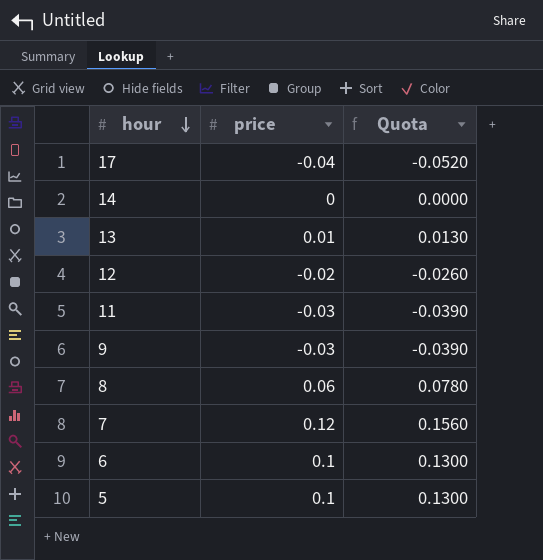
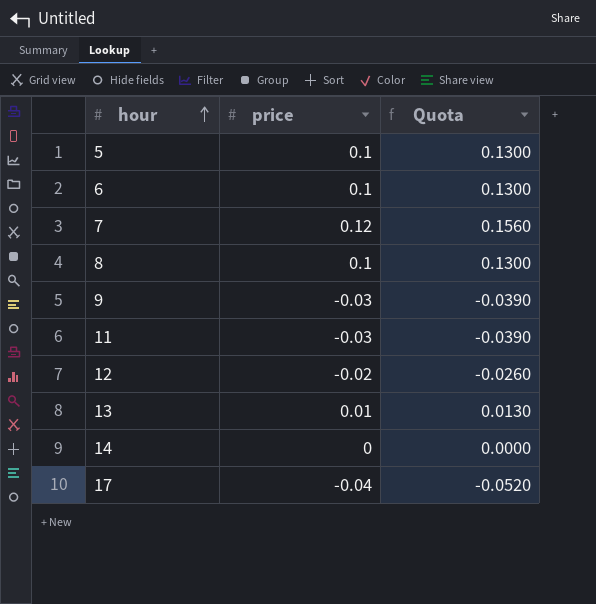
row order: hour descending -> hour ascending
8 | price: 0.06 -> 0.1
8 | Quota: 0.0780 -> 0.1300

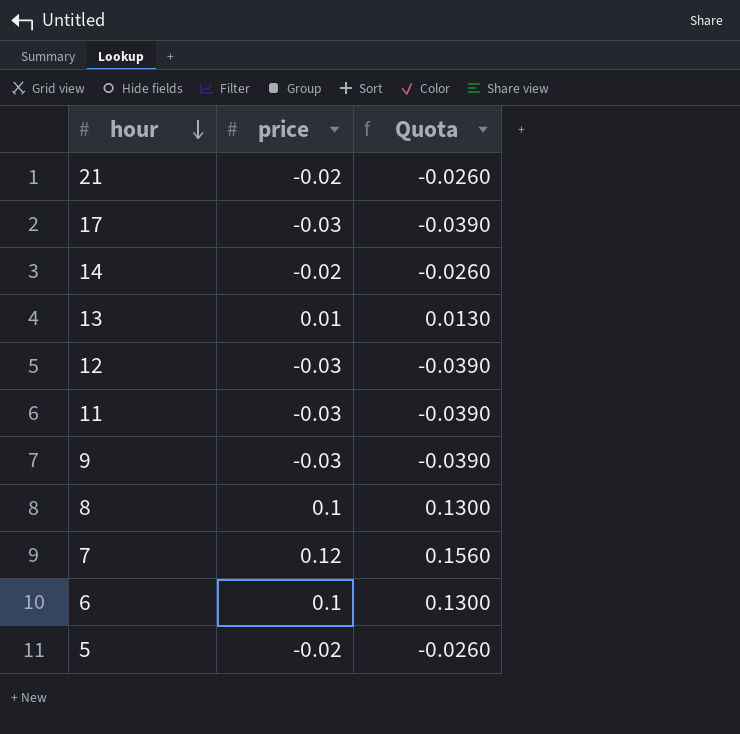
row order: hour ascending -> hour descending
row 21: none -> -0.02 | -0.0260
17 | price: -0.04 -> -0.03
17 | Quota: -0.0520 -> -0.0390
14 | price: 0 -> -0.02
14 | Quota: 0.0000 -> -0.0260
12 | price: -0.02 -> -0.03
12 | Quota: -0.0260 -> -0.0390
5 | price: 0.1 -> -0.02
5 | Quota: 0.1300 -> -0.0260

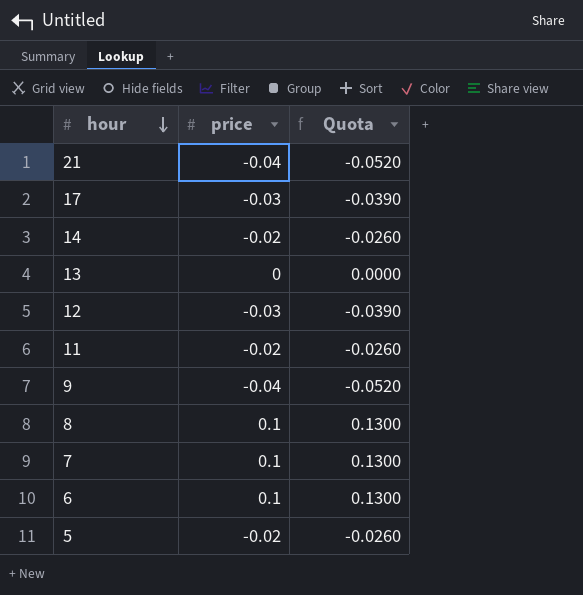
21 | price: -0.02 -> -0.04
21 | Quota: -0.0260 -> -0.0520
13 | price: 0.01 -> 0
13 | Quota: 0.0130 -> 0.0000
11 | price: -0.03 -> -0.02
11 | Quota: -0.0390 -> -0.0260
9 | price: -0.03 -> -0.04
9 | Quota: -0.0390 -> -0.0520
7 | price: 0.12 -> 0.1
7 | Quota: 0.1560 -> 0.1300

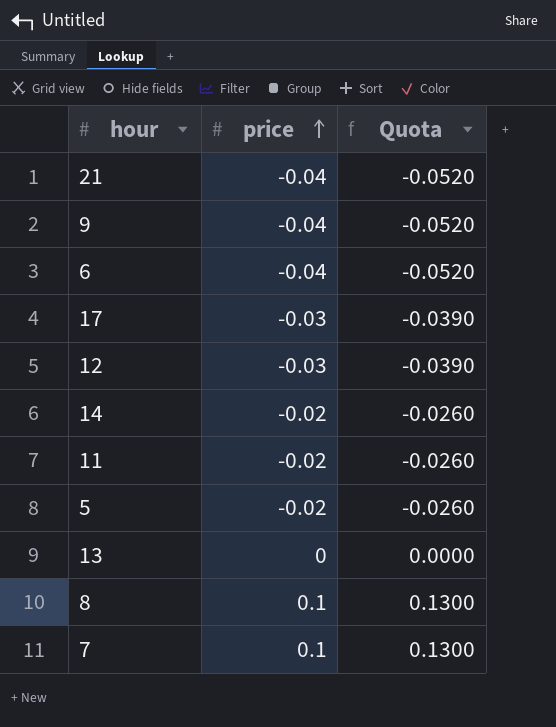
row order: hour descending -> price ascending
6 | price: 0.1 -> -0.04
6 | Quota: 0.1300 -> -0.0520

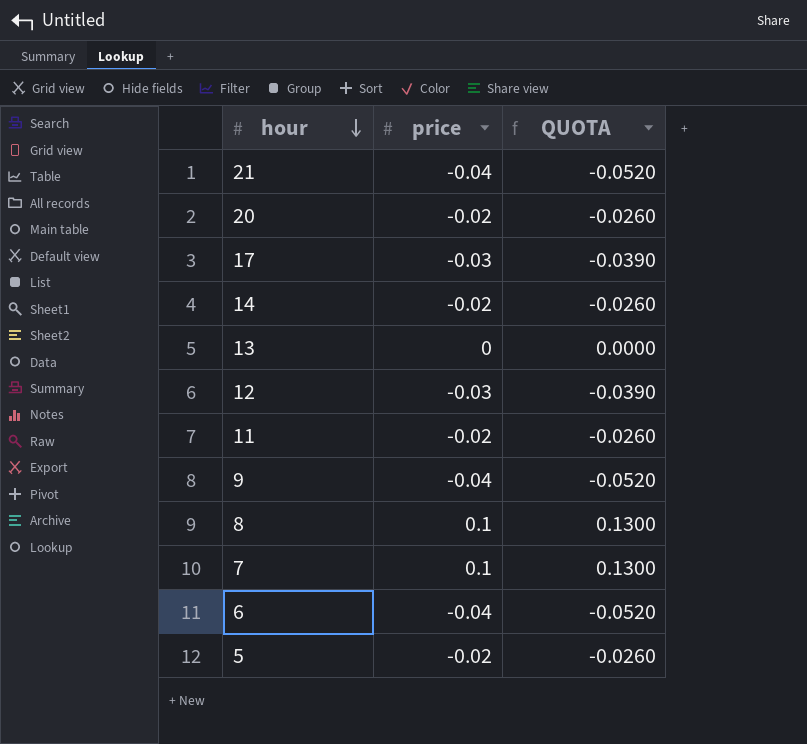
row order: price ascending -> hour descending
column name: Quota -> QUOTA
row 20: none -> -0.02 | -0.0260

